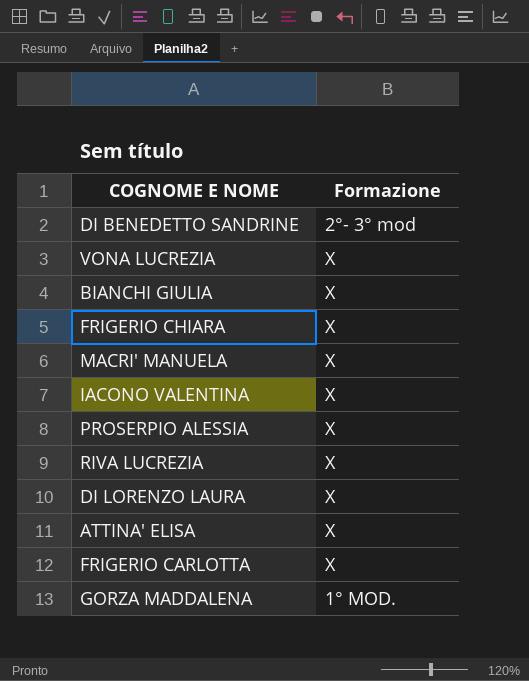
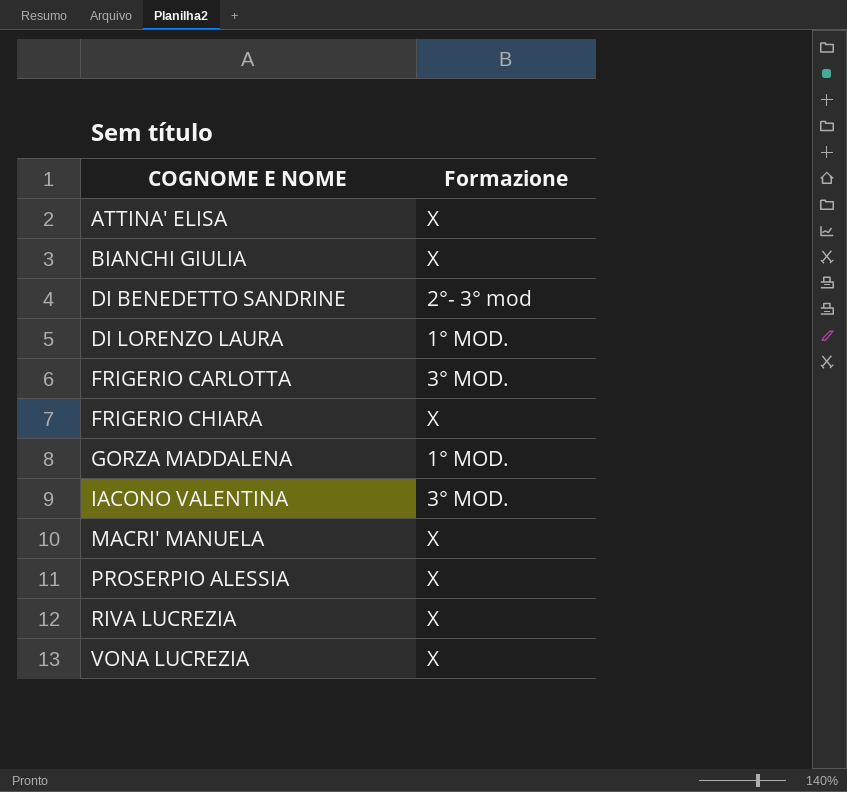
row order: none -> COGNOME E NOME ascending
DI LORENZO LAURA | Formazione: X -> 1° MOD.
FRIGERIO CARLOTTA | Formazione: X -> 3° MOD.
IACONO VALENTINA | Formazione: X -> 3° MOD.

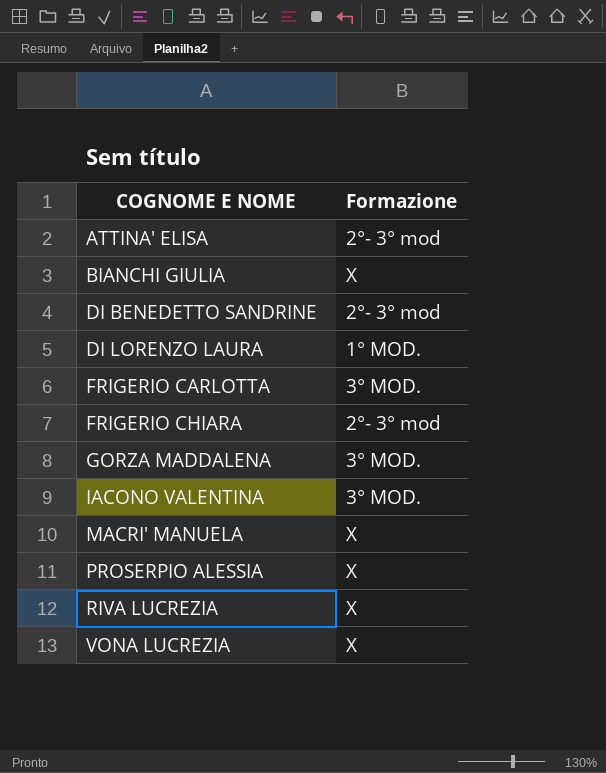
ATTINA' ELISA | Formazione: X -> 2°- 3° mod
FRIGERIO CHIARA | Formazione: X -> 2°- 3° mod
GORZA MADDALENA | Formazione: 1° MOD. -> 3° MOD.

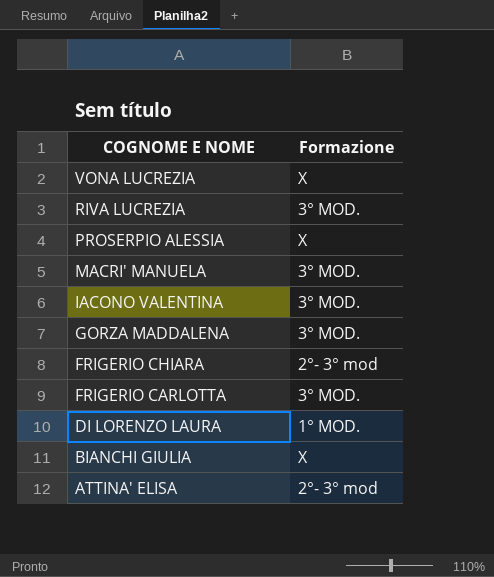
row order: COGNOME E NOME ascending -> COGNOME E NOME descending
row DI BENEDETTO SANDRINE: 2°- 3° mod -> none
RIVA LUCREZIA | Formazione: X -> 3° MOD.
MACRI' MANUELA | Formazione: X -> 3° MOD.

